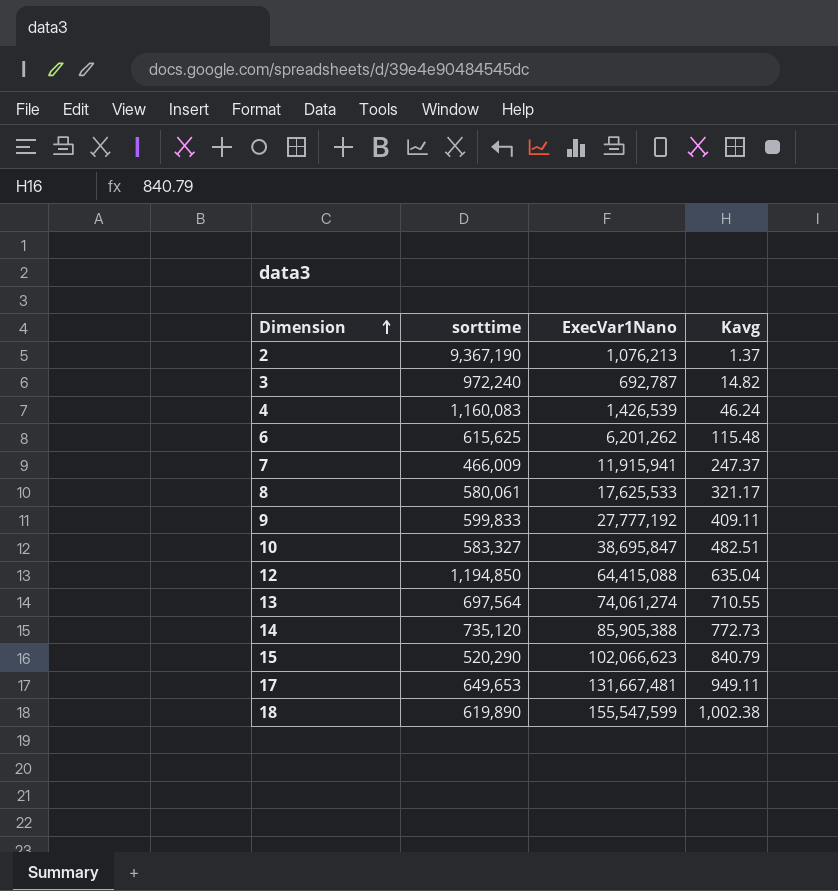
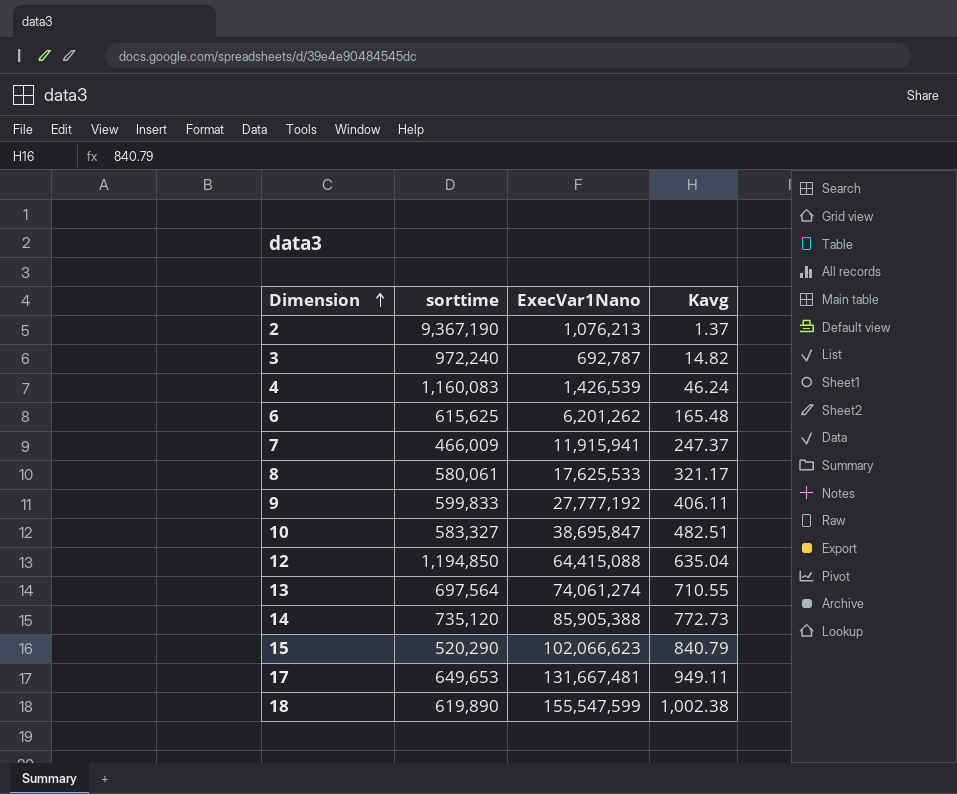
6 | Kavg: 115.48 -> 165.48
9 | Kavg: 409.11 -> 406.11

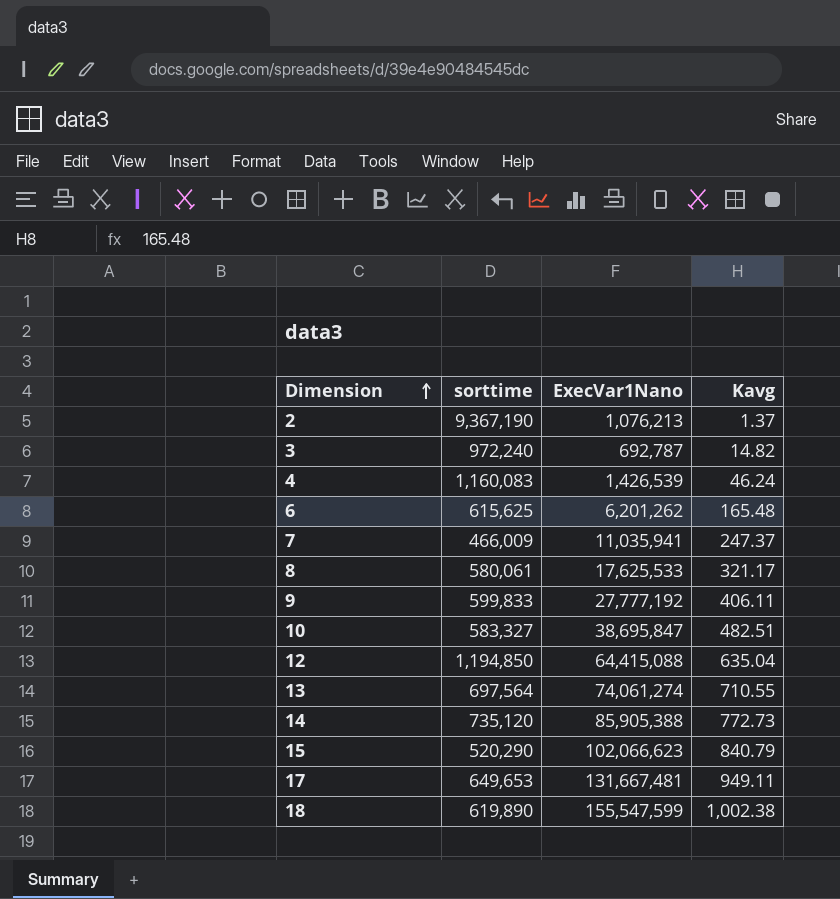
7 | ExecVar1Nano: 11,915,941 -> 11,035,941

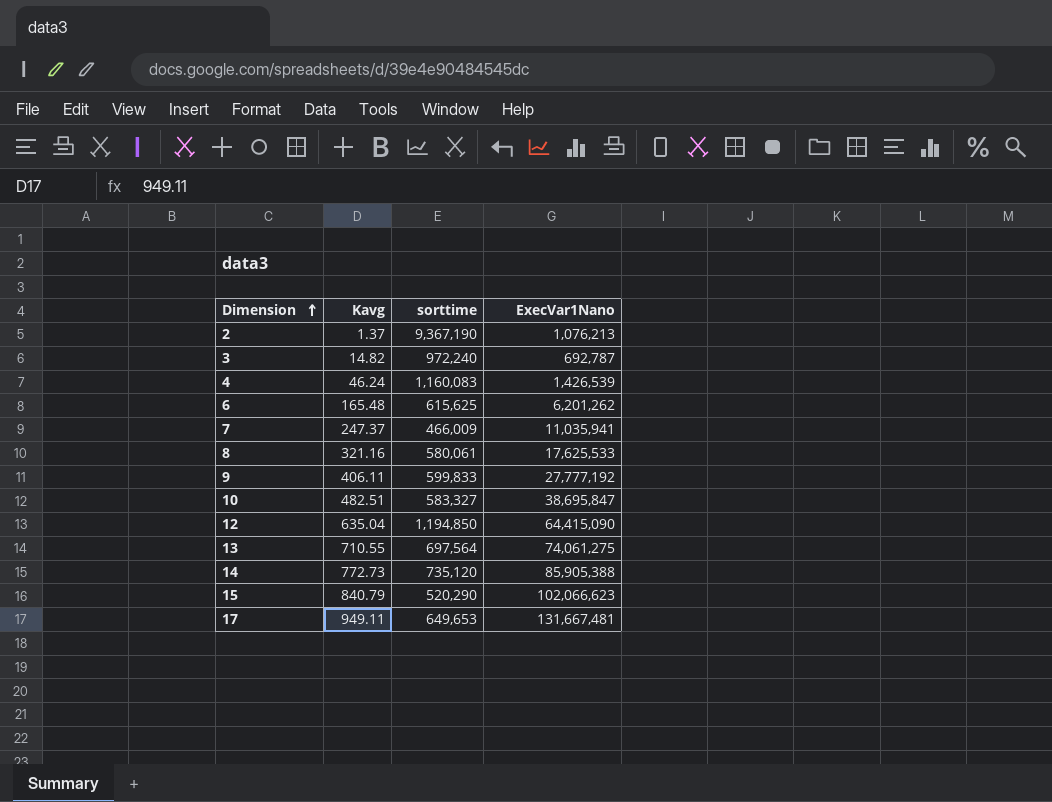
column Kavg | position: 4 -> 2
row 18: 619,890 | 155,547,599 | 1,002.38 -> none
8 | Kavg: 321.17 -> 321.16
12 | ExecVar1Nano: 64,415,088 -> 64,415,090
13 | ExecVar1Nano: 74,061,274 -> 74,061,275

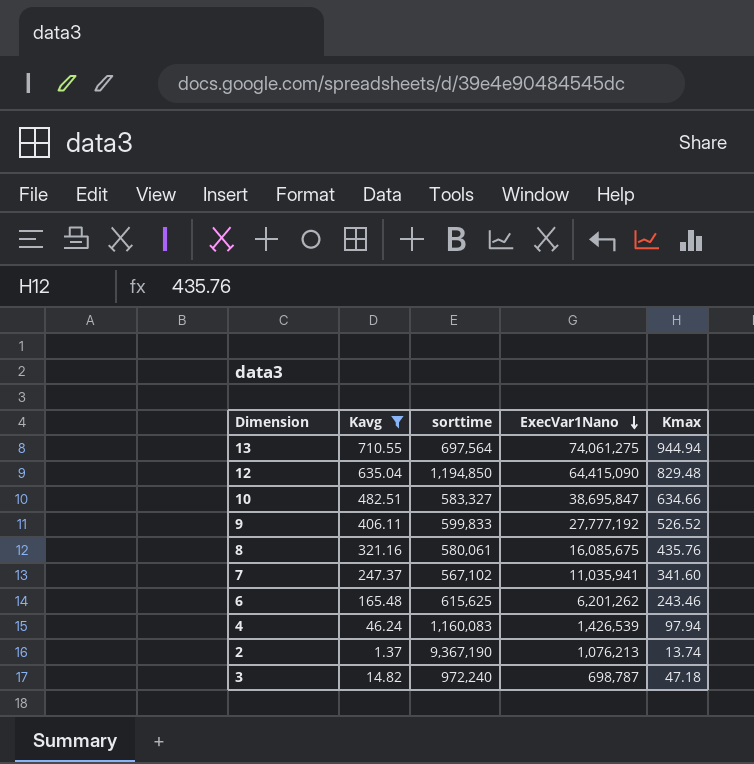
filter: none -> Kavg <= 710.55
row order: Dimension ascending -> ExecVar1Nano descending
column Kmax | position: none -> 5
8 | ExecVar1Nano: 17,625,533 -> 16,085,675
7 | sorttime: 466,009 -> 567,102
3 | ExecVar1Nano: 692,787 -> 698,787

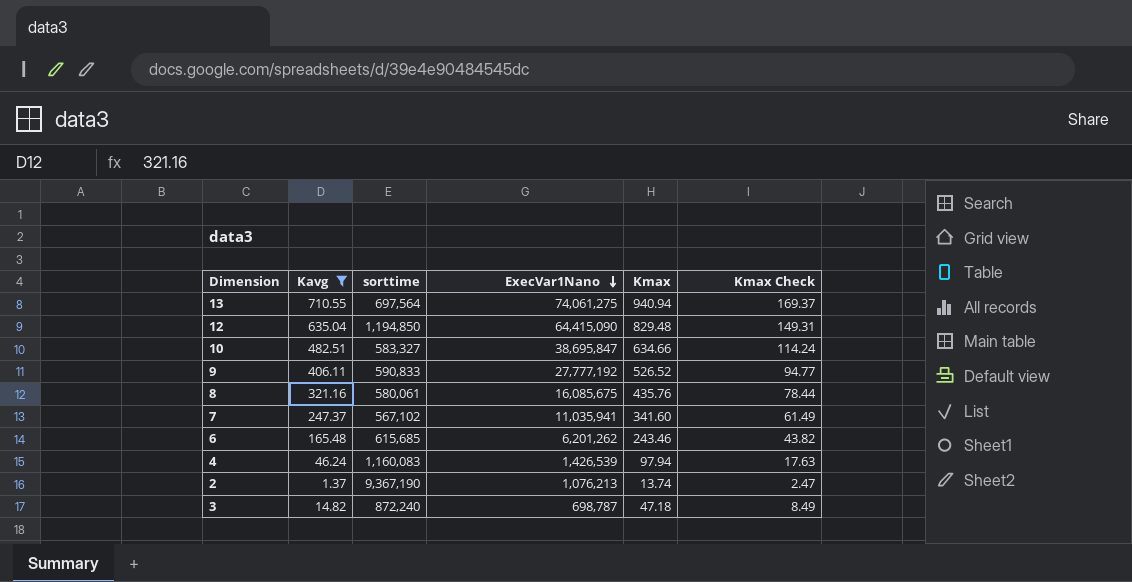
column Kmax Check | formula: none -> [Kmax] * 0.18
13 | Kmax: 944.94 -> 940.94
9 | sorttime: 599,833 -> 590,833
6 | sorttime: 615,625 -> 615,685
3 | sorttime: 972,240 -> 872,240

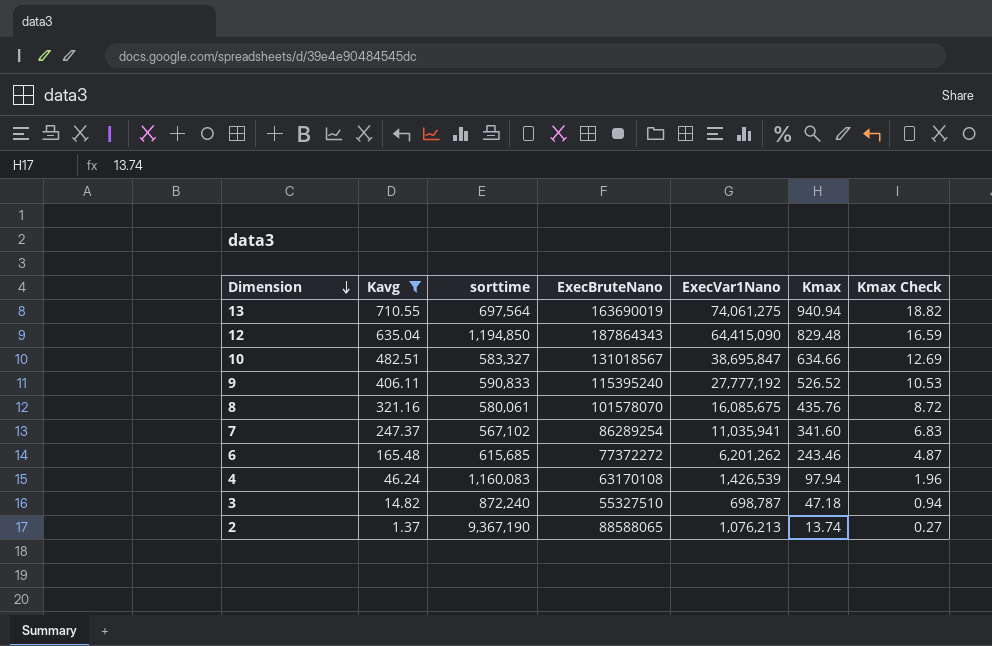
row order: ExecVar1Nano descending -> Dimension descending
column ExecBruteNano | position: none -> 4
column Kmax Check | formula: [Kmax] * 0.18 -> [Kmax] * 0.02

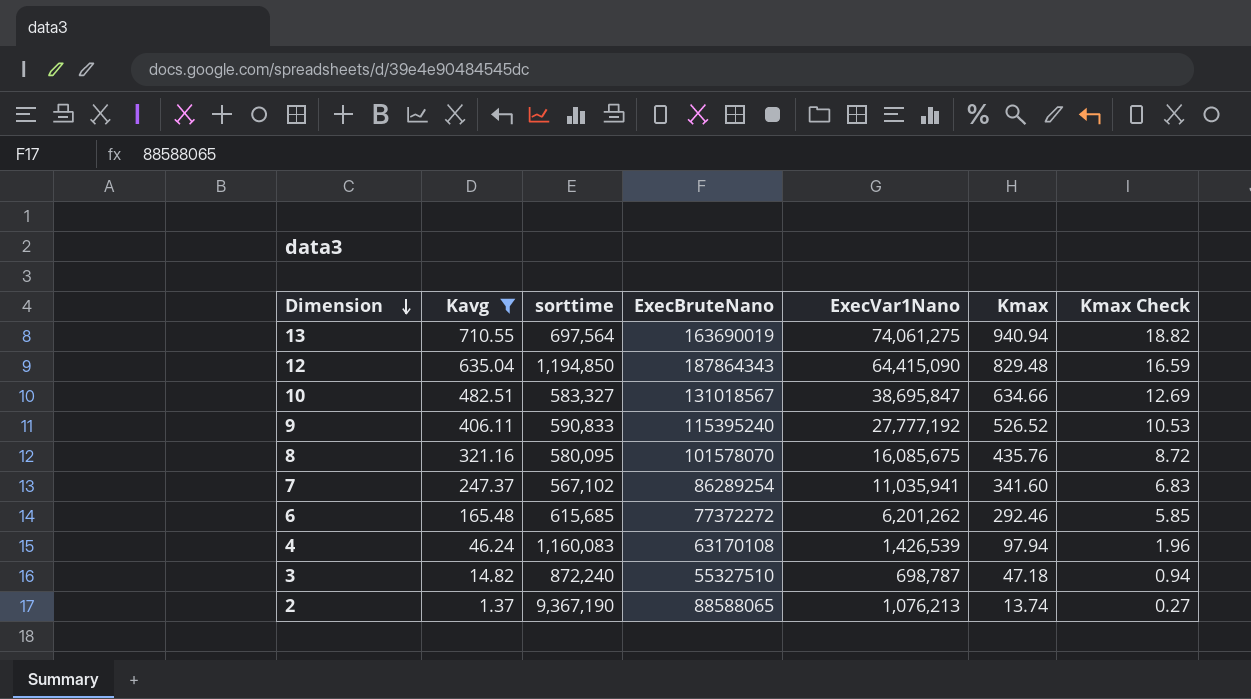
8 | sorttime: 580,061 -> 580,095
6 | Kmax: 243.46 -> 292.46
6 | Kmax Check: 4.87 -> 5.85

